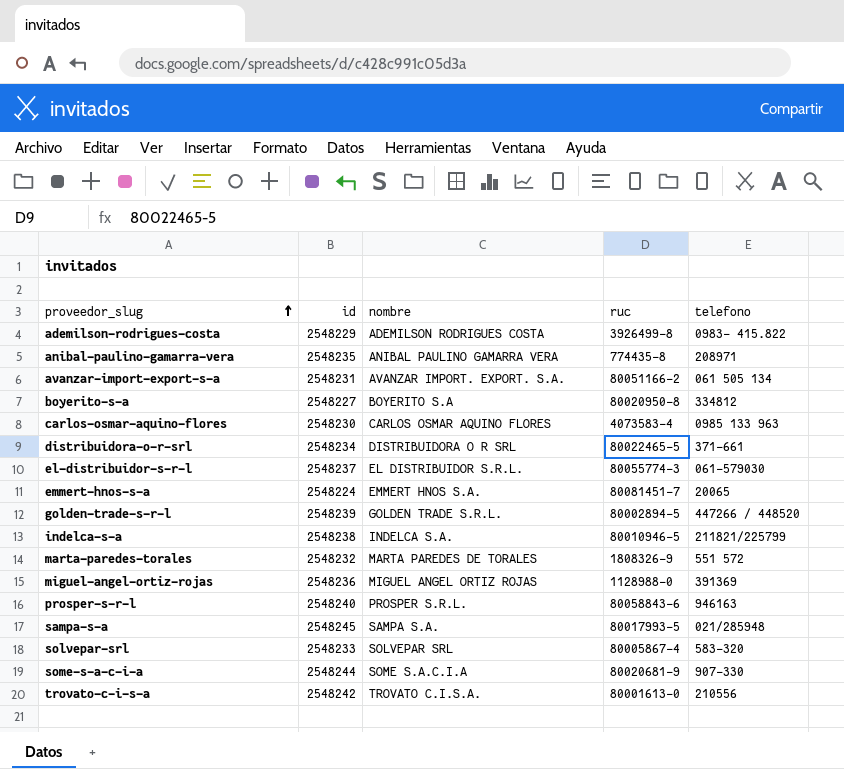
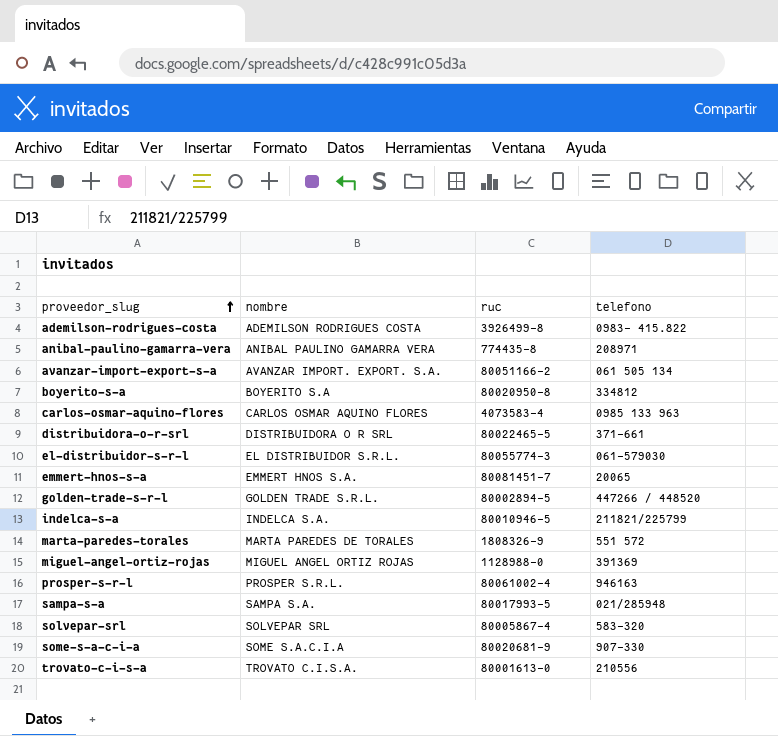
column id | position: 2 -> none
prosper-s-r-l | ruc: 80058843-6 -> 80061002-4

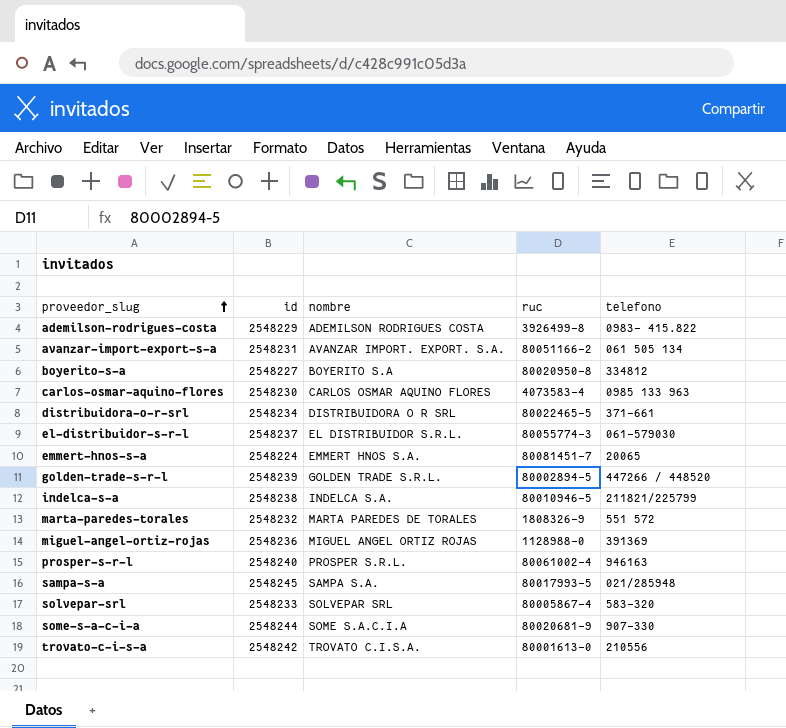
column id | position: none -> 2
row anibal-paulino-gamarra-vera: ANIBAL PAULINO GAMARRA VERA | 774435-8 | 208971 -> none

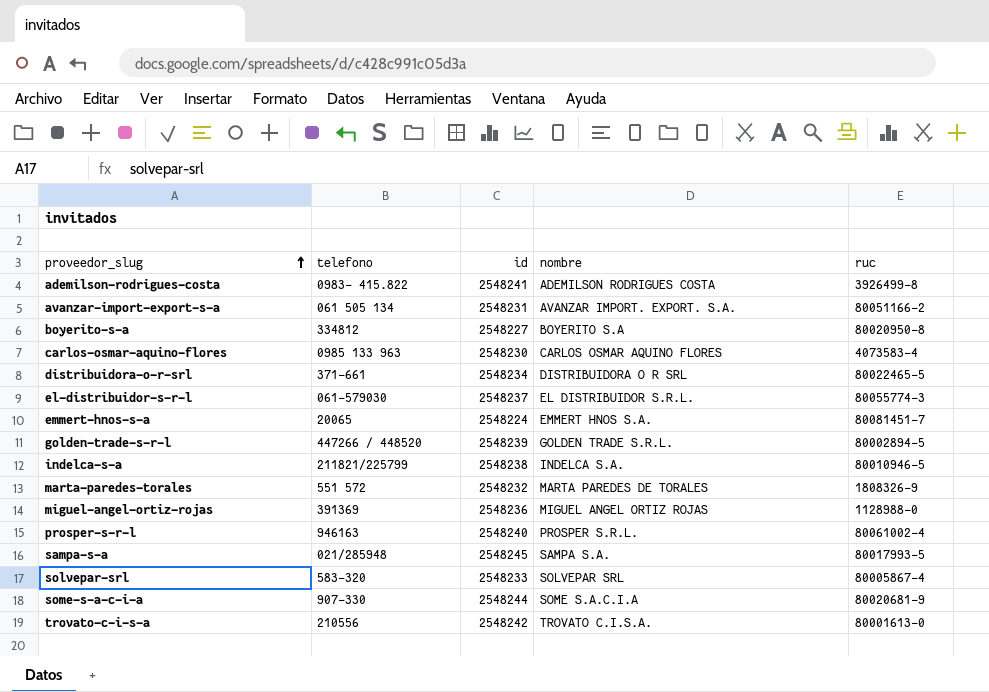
column telefono | position: 5 -> 2
ademilson-rodrigues-costa | id: 2548229 -> 2548241

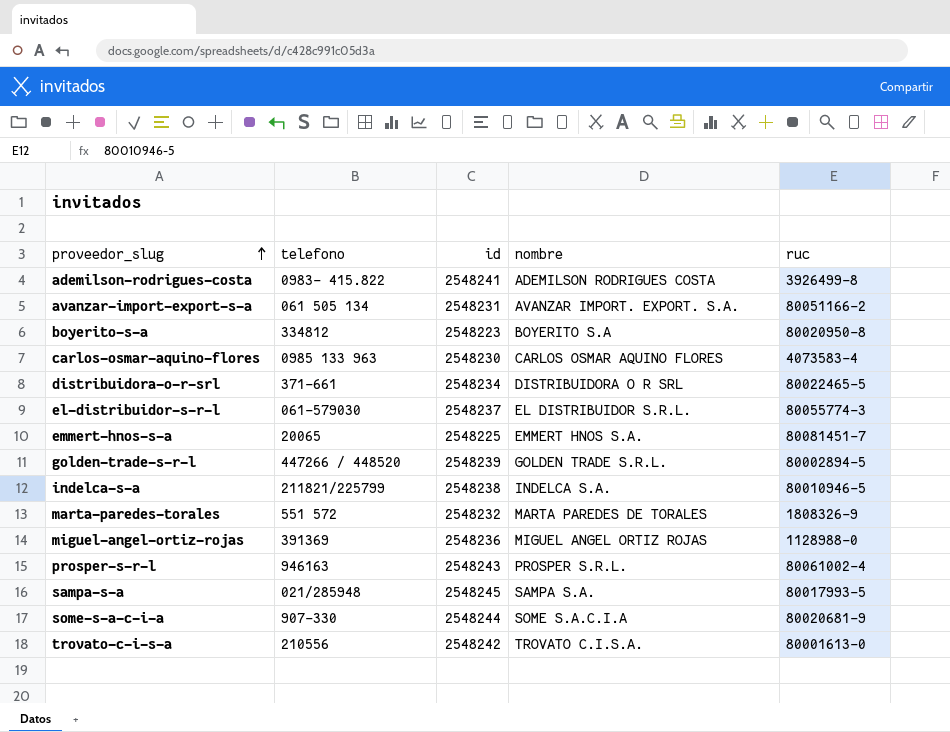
row solvepar-srl: 583-320 | 2548233 | SOLVEPAR SRL | 80005867-4 -> none
boyerito-s-a | id: 2548227 -> 2548223
emmert-hnos-s-a | id: 2548224 -> 2548225
prosper-s-r-l | id: 2548240 -> 2548243

